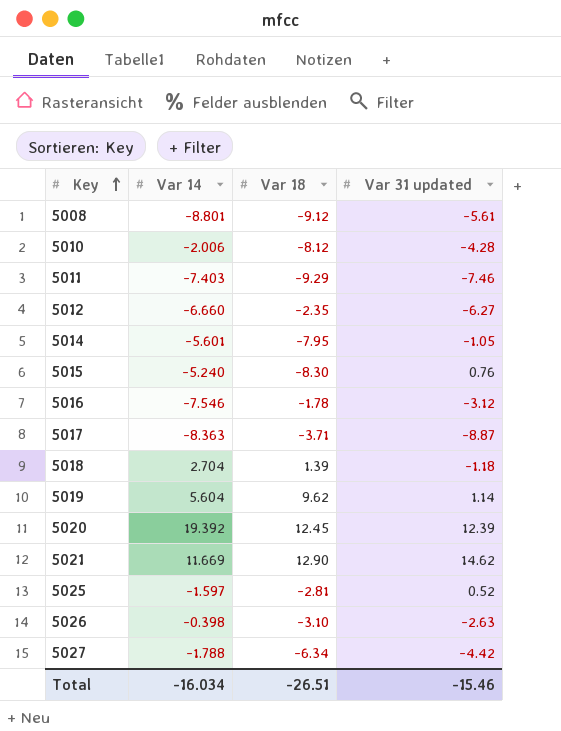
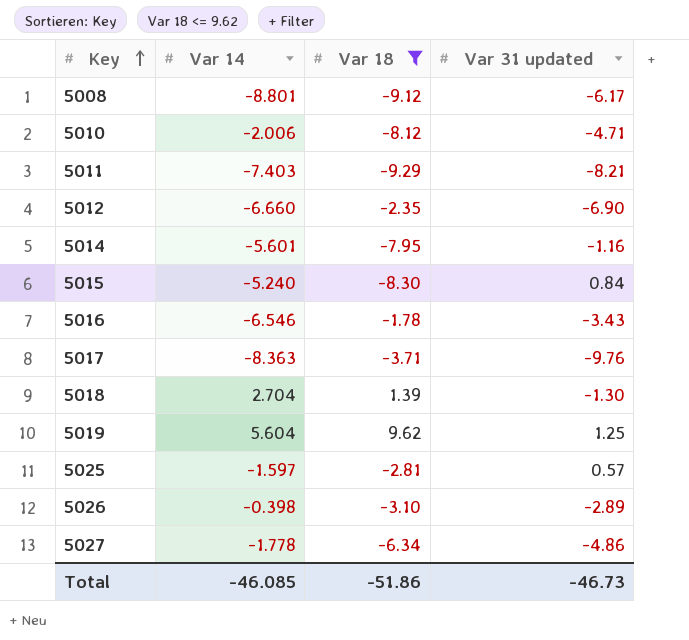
filter: none -> Var 18 <= 9.62
5008 | Var 31 updated: -5.61 -> -6.17
5010 | Var 31 updated: -4.28 -> -4.71
5011 | Var 31 updated: -7.46 -> -8.21
5012 | Var 31 updated: -6.27 -> -6.90
5014 | Var 31 updated: -1.05 -> -1.16
5015 | Var 31 updated: 0.76 -> 0.84
5016 | Var 14: -7.546 -> -6.546
5016 | Var 31 updated: -3.12 -> -3.43
5017 | Var 31 updated: -8.87 -> -9.76
5018 | Var 31 updated: -1.18 -> -1.30
5019 | Var 31 updated: 1.14 -> 1.25
5025 | Var 31 updated: 0.52 -> 0.57
5026 | Var 31 updated: -2.63 -> -2.89
5027 | Var 14: -1.788 -> -1.778
5027 | Var 31 updated: -4.42 -> -4.86
Total | Var 14: -16.034 -> -46.085
Total | Var 18: -26.51 -> -51.86
Total | Var 31 updated: -15.46 -> -46.73

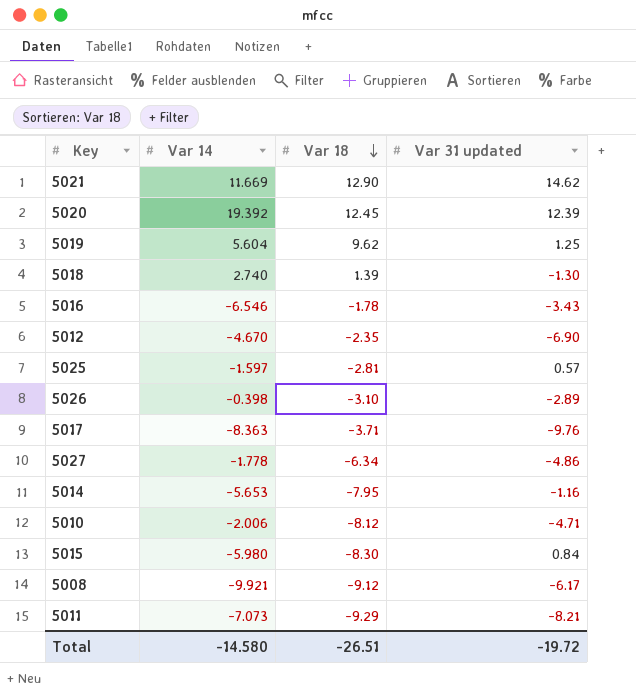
filter: Var 18 <= 9.62 -> none
row order: Key ascending -> Var 18 descending
5018 | Var 14: 2.704 -> 2.740
5012 | Var 14: -6.660 -> -4.670
5014 | Var 14: -5.601 -> -5.653
5015 | Var 14: -5.240 -> -5.980
5008 | Var 14: -8.801 -> -9.921
5011 | Var 14: -7.403 -> -7.073
Total | Var 14: -46.085 -> -14.580
Total | Var 18: -51.86 -> -26.51
Total | Var 31 updated: -46.73 -> -19.72

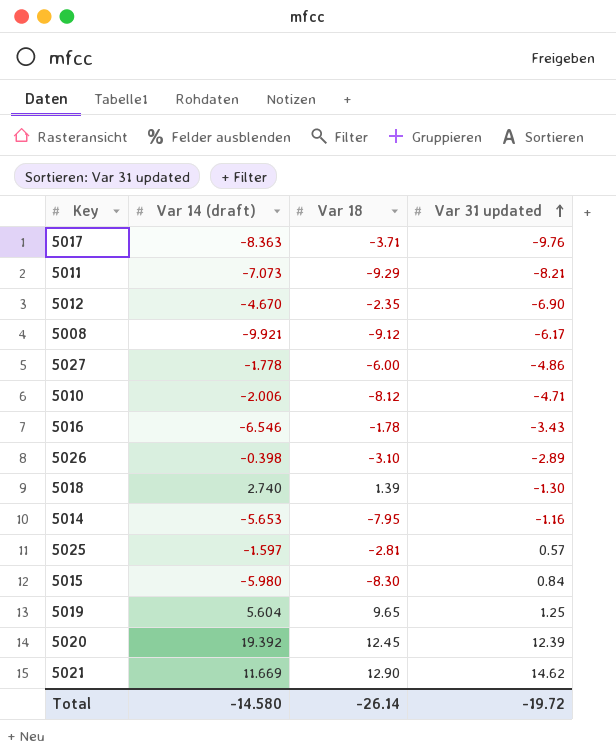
row order: Var 18 descending -> Var 31 updated ascending
column name: Var 14 -> Var 14 (draft)
5027 | Var 18: -6.34 -> -6.00
5019 | Var 18: 9.62 -> 9.65
Total | Var 18: -26.51 -> -26.14

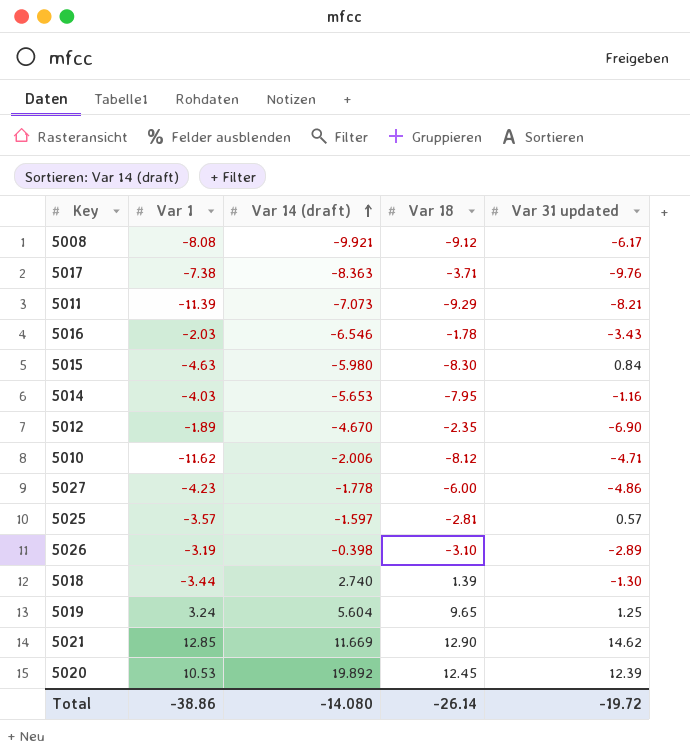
row order: Var 31 updated ascending -> Var 14 (draft) ascending
column Var 1 | position: none -> 2
5020 | Var 14 (draft): 19.392 -> 19.892
Total | Var 14 (draft): -14.580 -> -14.080

